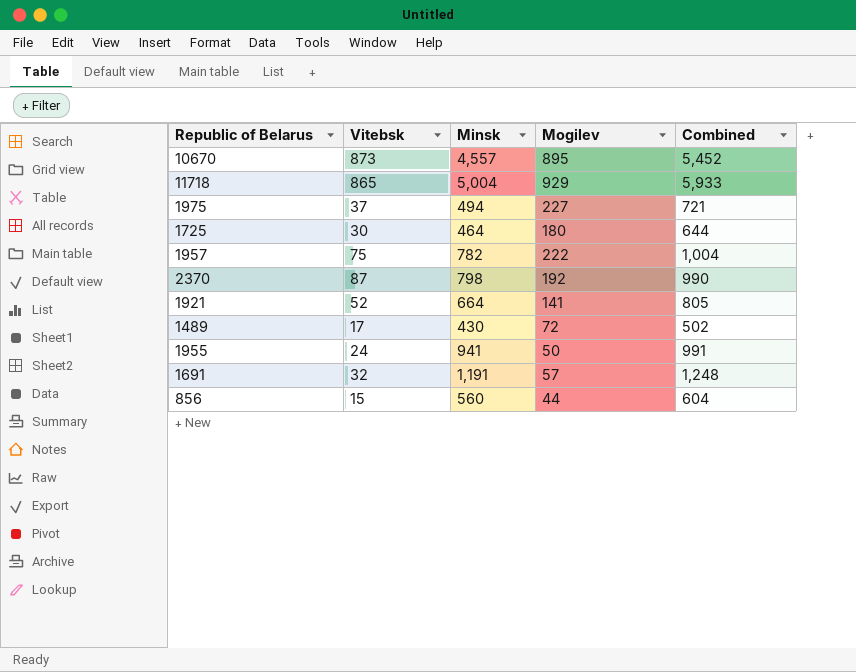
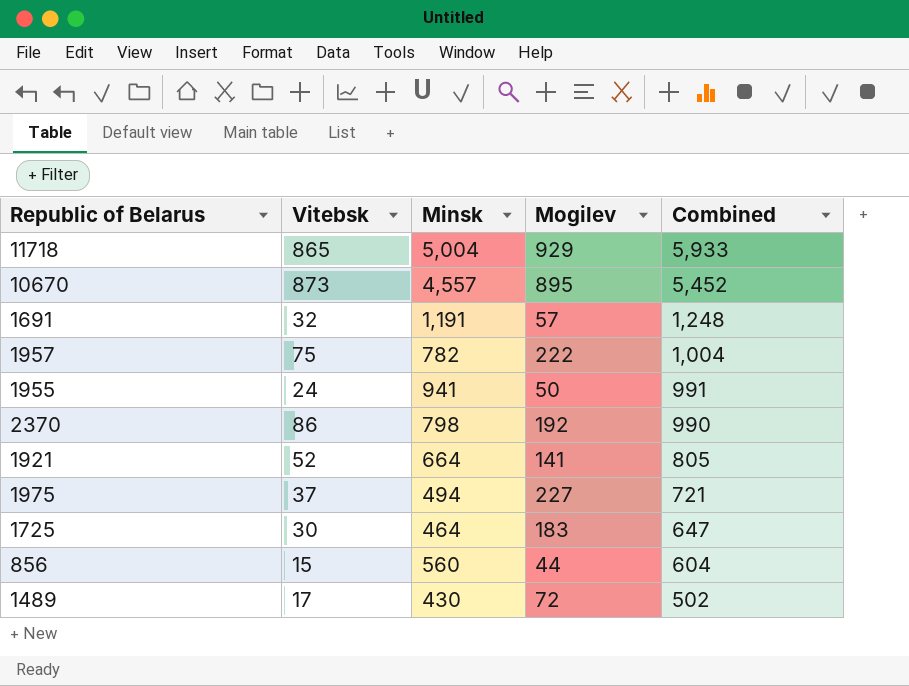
row order: none -> Combined descending
2370 | Vitebsk: 87 -> 86
1725 | Mogilev: 180 -> 183
1725 | Combined: 644 -> 647

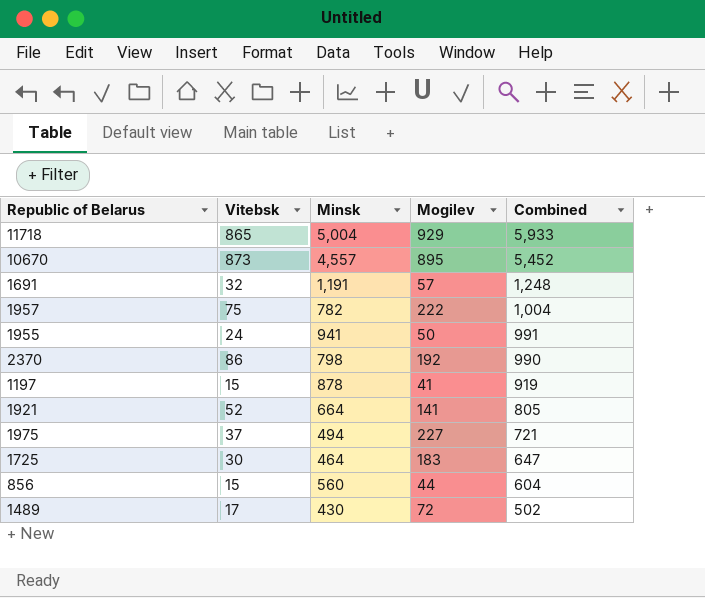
row 1197: none -> 15 | 878 | 41 | 919

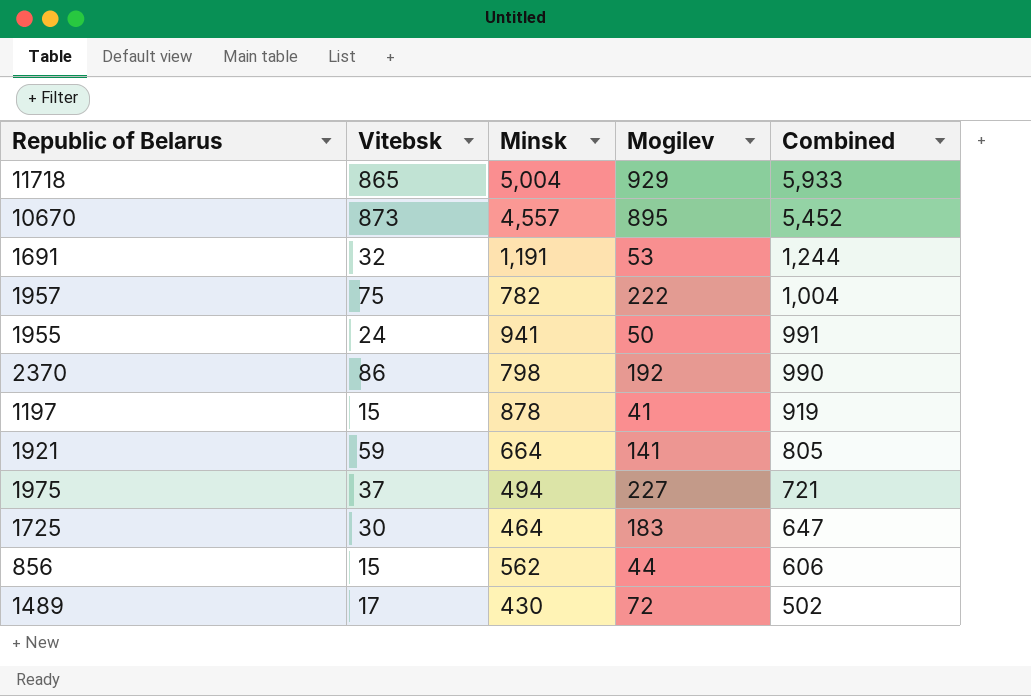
1691 | Mogilev: 57 -> 53
1691 | Combined: 1,248 -> 1,244
1921 | Vitebsk: 52 -> 59
856 | Minsk: 560 -> 562
856 | Combined: 604 -> 606

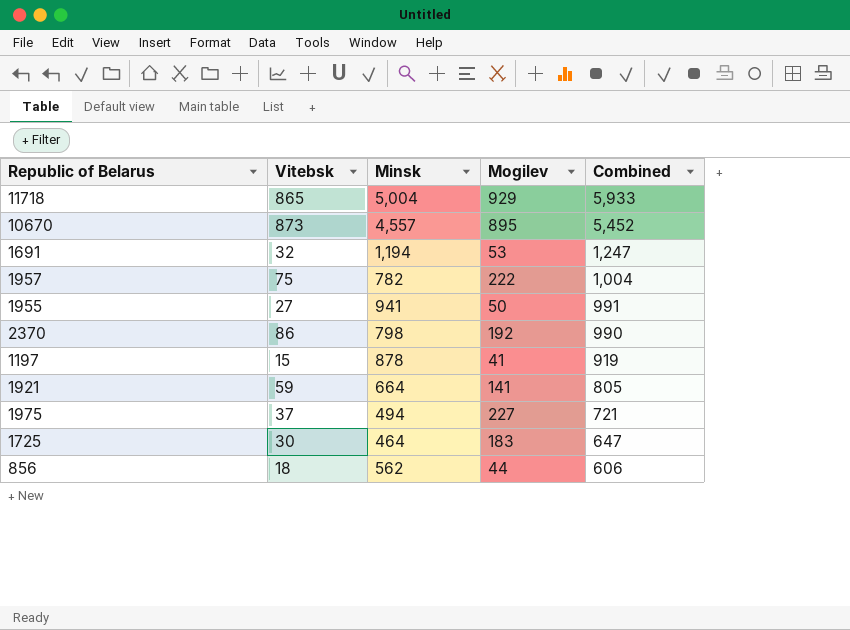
row 1489: 17 | 430 | 72 | 502 -> none
1691 | Minsk: 1,191 -> 1,194
1691 | Combined: 1,244 -> 1,247
1955 | Vitebsk: 24 -> 27
856 | Vitebsk: 15 -> 18

